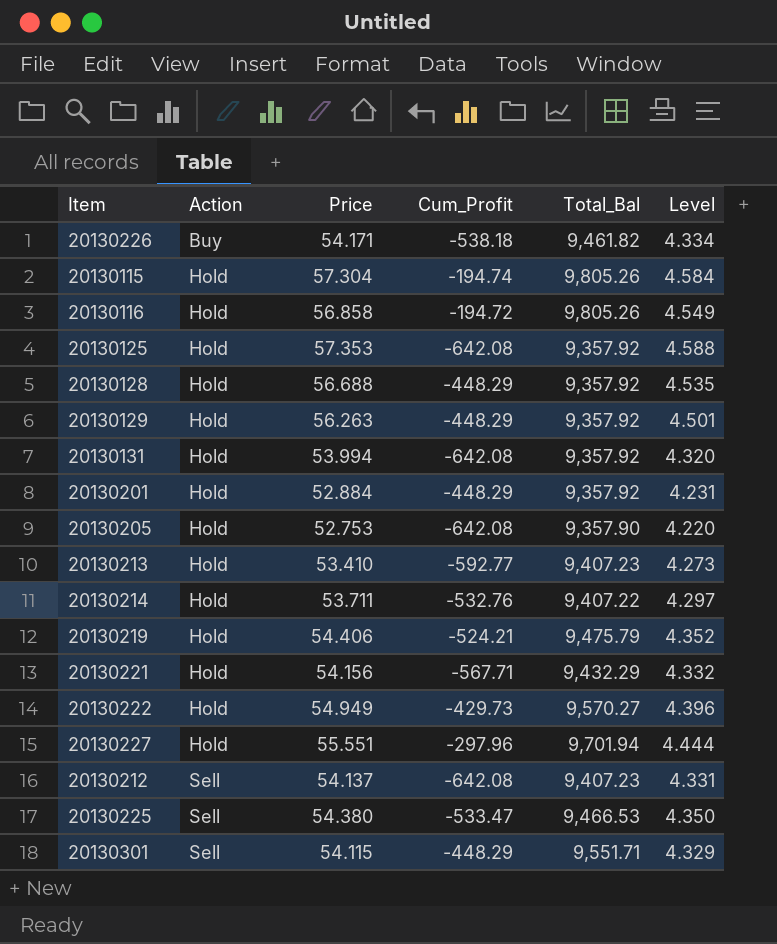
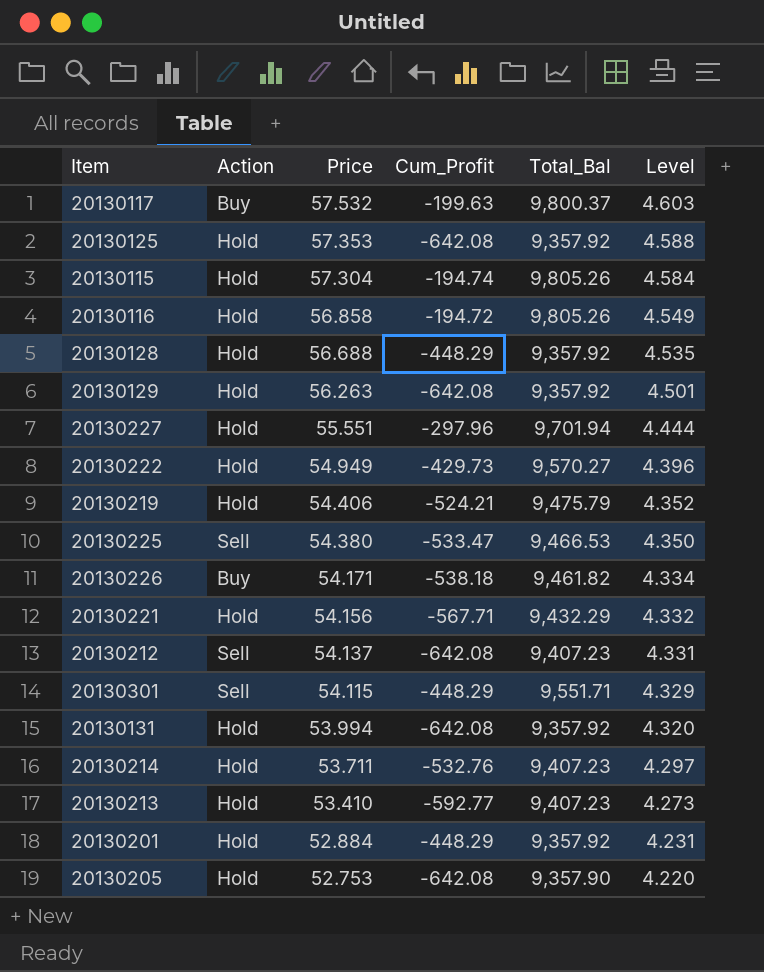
row order: Action ascending -> Price descending
row 20130117: none -> Buy | 57.532 | -199.63 | 9,800.37 | 4.603
20130129 | Cum_Profit: -448.29 -> -642.08
20130214 | Total_Bal: 9,407.22 -> 9,407.23

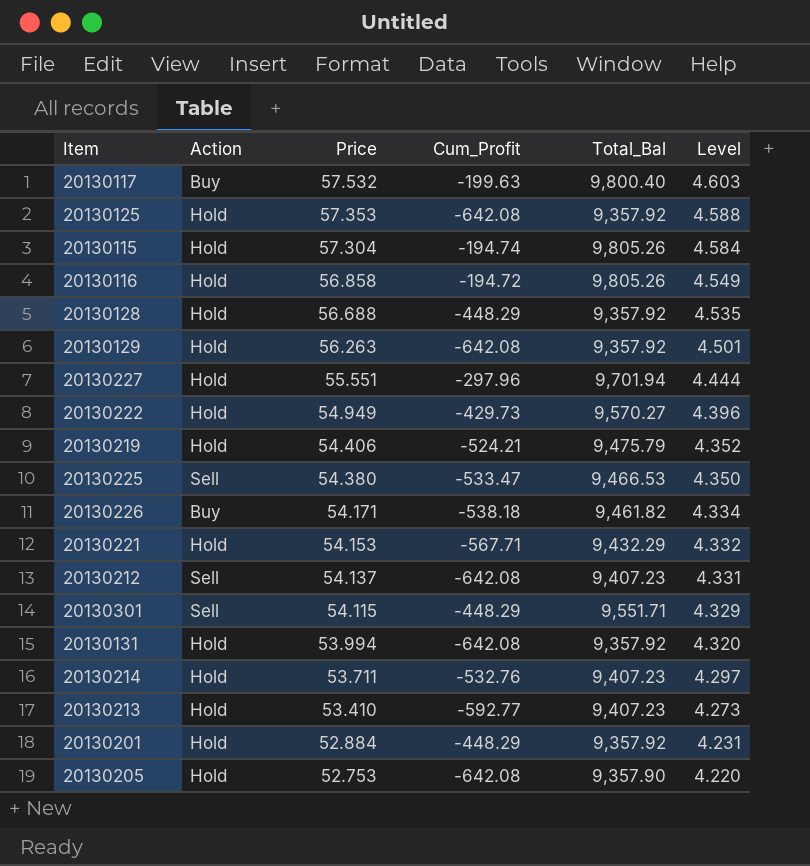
20130117 | Total_Bal: 9,800.37 -> 9,800.40
20130221 | Price: 54.156 -> 54.153

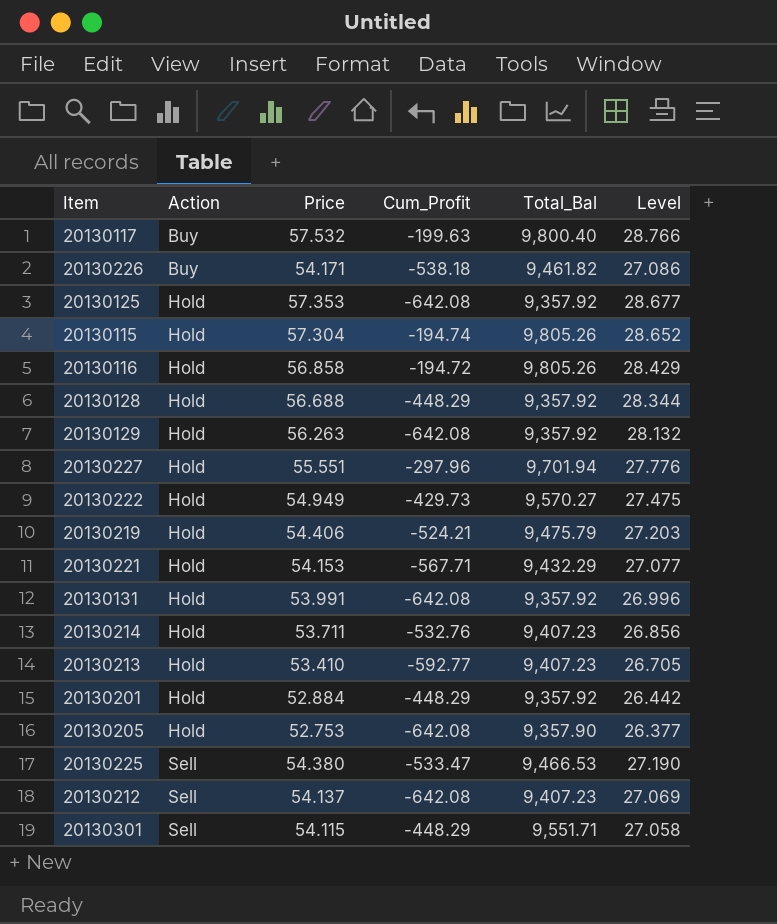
row order: Price descending -> Action ascending
column Level | formula: [Price] * 0.08 -> [Price] * 0.5
20130131 | Price: 53.994 -> 53.991

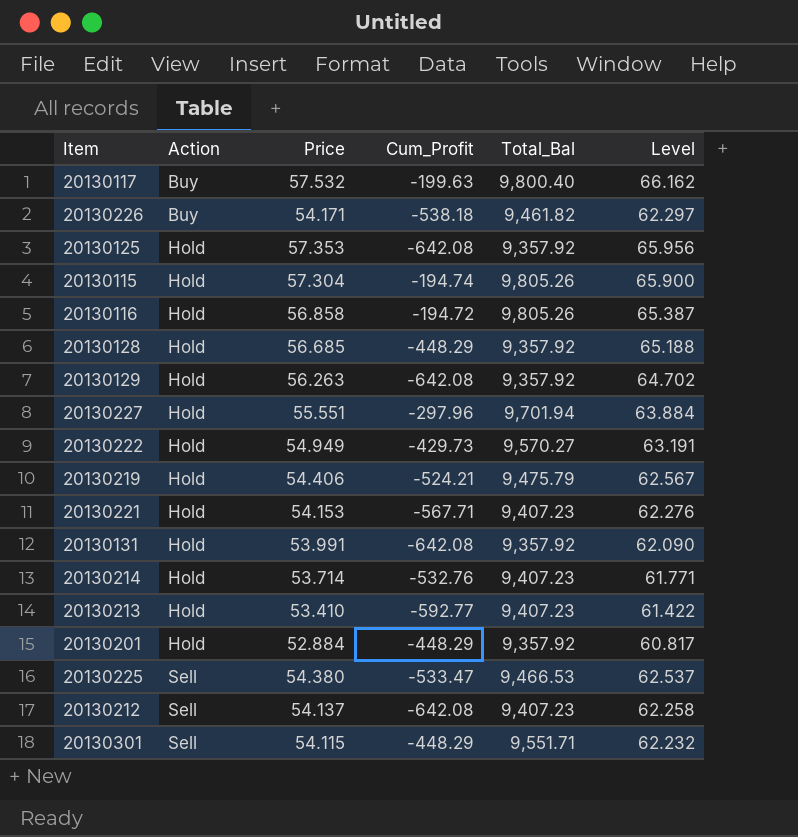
column Level | formula: [Price] * 0.5 -> [Price] * 1.15
row 20130205: Hold | 52.753 | -642.08 | 9,357.90 | 26.377 -> none
20130128 | Price: 56.688 -> 56.685
20130221 | Total_Bal: 9,432.29 -> 9,407.23
20130214 | Price: 53.711 -> 53.714

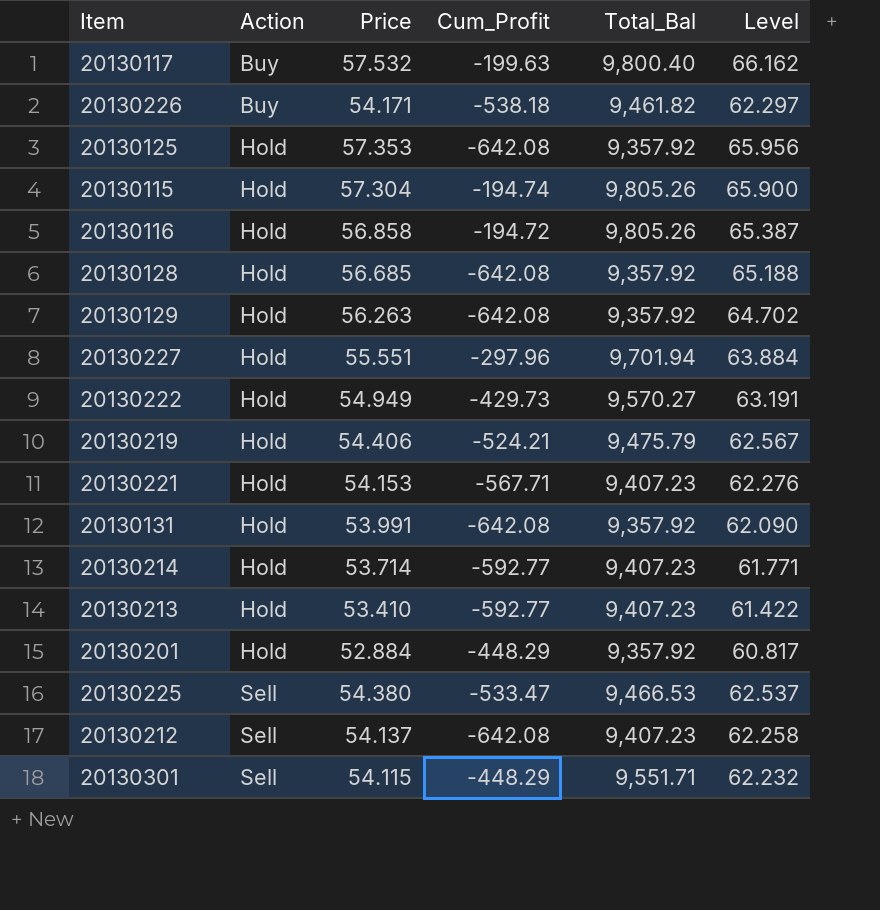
20130128 | Cum_Profit: -448.29 -> -642.08
20130214 | Cum_Profit: -532.76 -> -592.77

